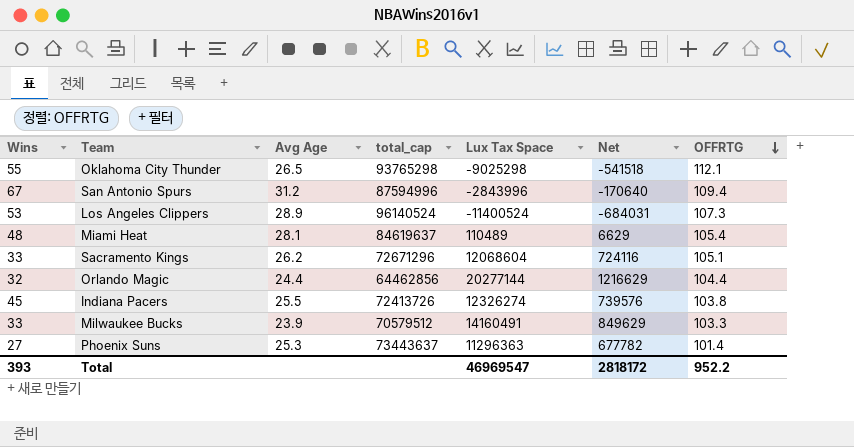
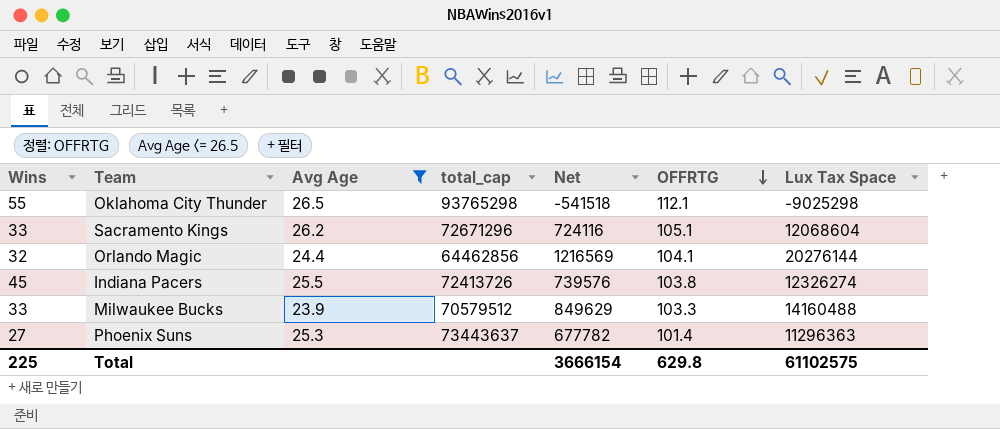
filter: none -> Avg Age <= 26.5
column Lux Tax Space | position: 5 -> 7
Orlando Magic | Net: 1216629 -> 1216569
Orlando Magic | OFFRTG: 104.4 -> 104.1
Orlando Magic | Lux Tax Space: 20277144 -> 20276144
Milwaukee Bucks | Lux Tax Space: 14160491 -> 14160488
Total | Wins: 393 -> 225
Total | Net: 2818172 -> 3666154
Total | OFFRTG: 952.2 -> 629.8
Total | Lux Tax Space: 46969547 -> 61102575

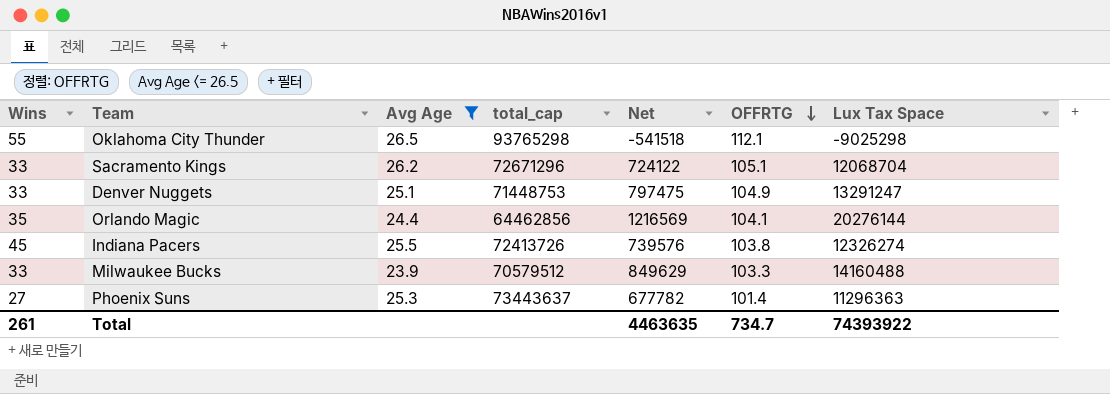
Sacramento Kings | Net: 724116 -> 724122
Sacramento Kings | Lux Tax Space: 12068604 -> 12068704
row Denver Nuggets: none -> 33 | 25.1 | 71448753 | 797475 | 104.9 | 13291247
Orlando Magic | Wins: 32 -> 35
Total | Wins: 225 -> 261
Total | Net: 3666154 -> 4463635
Total | OFFRTG: 629.8 -> 734.7
Total | Lux Tax Space: 61102575 -> 74393922

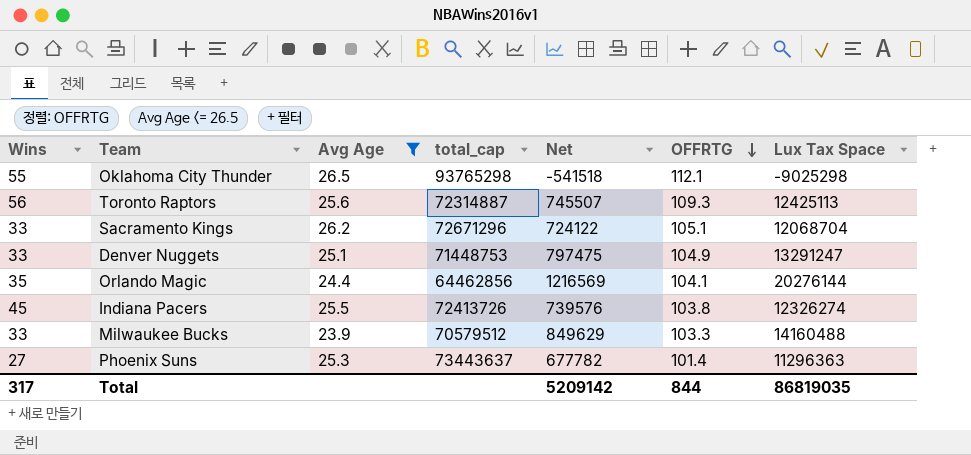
row Toronto Raptors: none -> 56 | 25.6 | 72314887 | 745507 | 109.3 | 12425113
Total | Wins: 261 -> 317
Total | Net: 4463635 -> 5209142
Total | OFFRTG: 734.7 -> 844
Total | Lux Tax Space: 74393922 -> 86819035

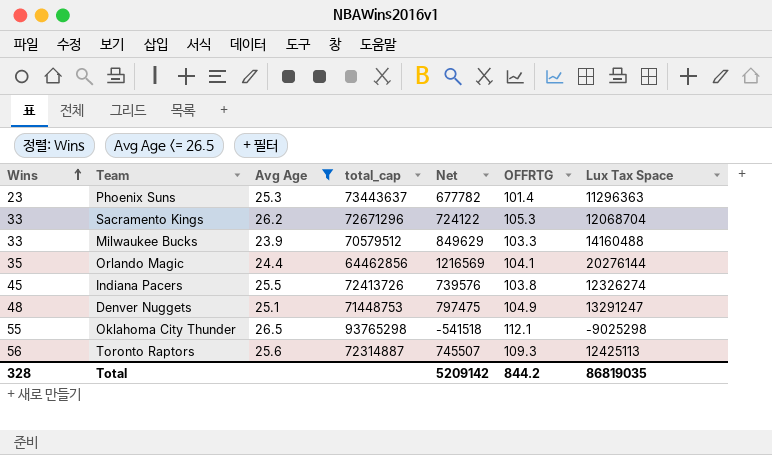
row order: OFFRTG descending -> Wins ascending
Phoenix Suns | Wins: 27 -> 23
Sacramento Kings | OFFRTG: 105.1 -> 105.3
Denver Nuggets | Wins: 33 -> 48
Total | Wins: 317 -> 328
Total | OFFRTG: 844 -> 844.2

